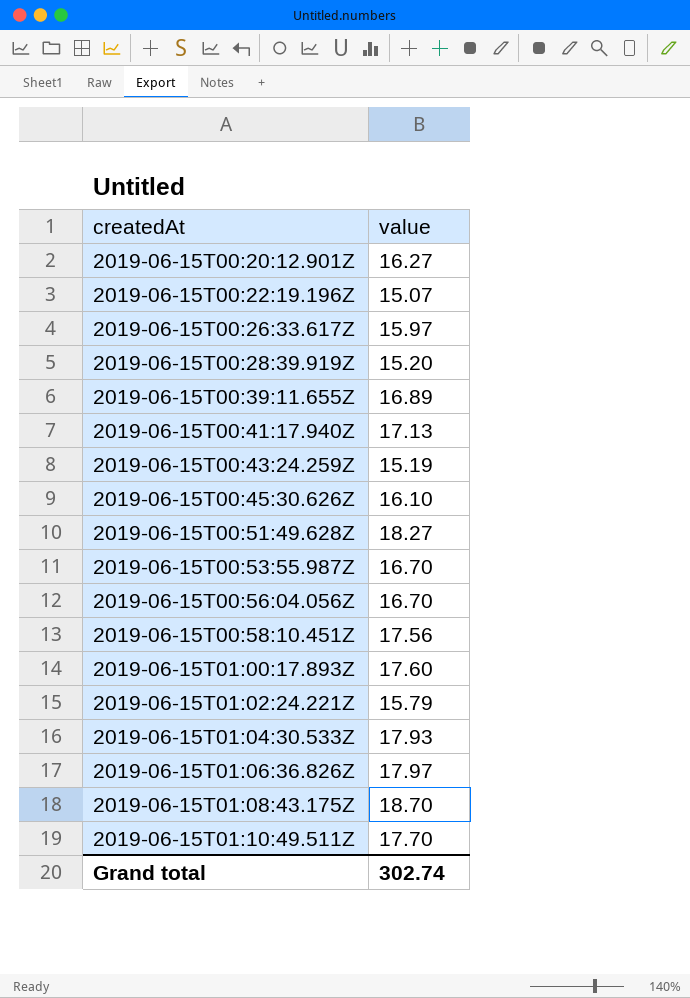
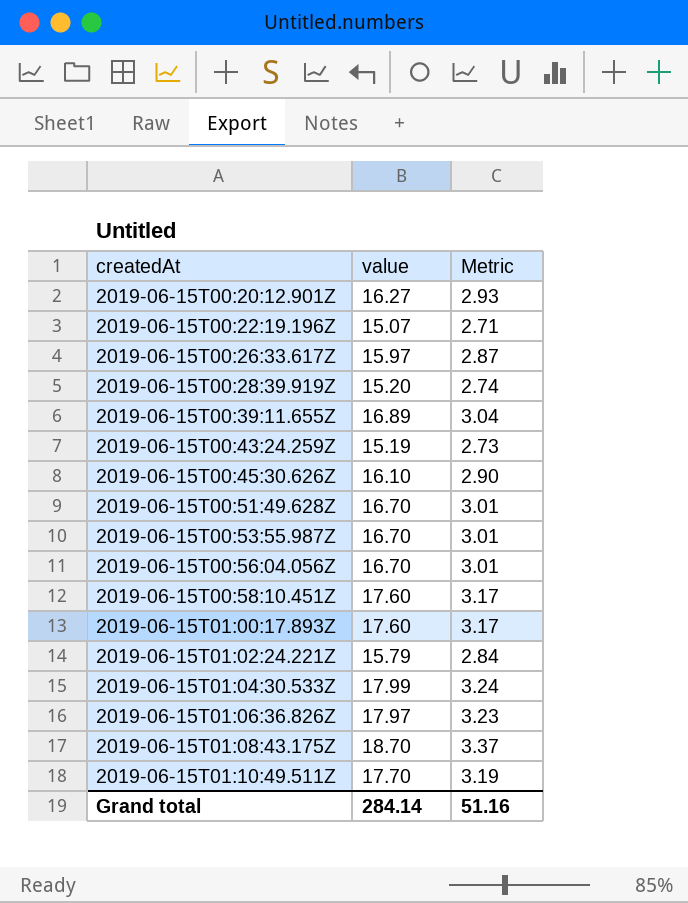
column Metric | formula: none -> [value] * 0.18
row 2019-06-15T00:41:17.940Z: 17.13 -> none
2019-06-15T00:51:49.628Z | value: 18.27 -> 16.70
2019-06-15T00:58:10.451Z | value: 17.56 -> 17.60
2019-06-15T01:04:30.533Z | value: 17.93 -> 17.99
Grand total | value: 302.74 -> 284.14

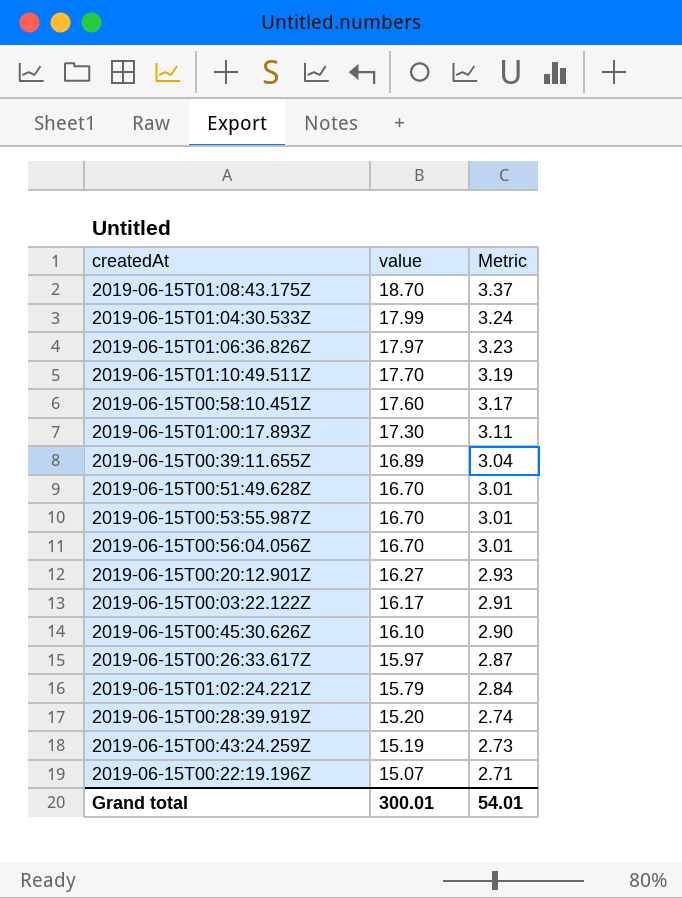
row order: createdAt ascending -> value descending
2019-06-15T01:00:17.893Z | value: 17.60 -> 17.30
2019-06-15T01:00:17.893Z | Metric: 3.17 -> 3.11
row 2019-06-15T00:03:22.122Z: none -> 16.17 | 2.91
Grand total | value: 284.14 -> 300.01
Grand total | Metric: 51.16 -> 54.01

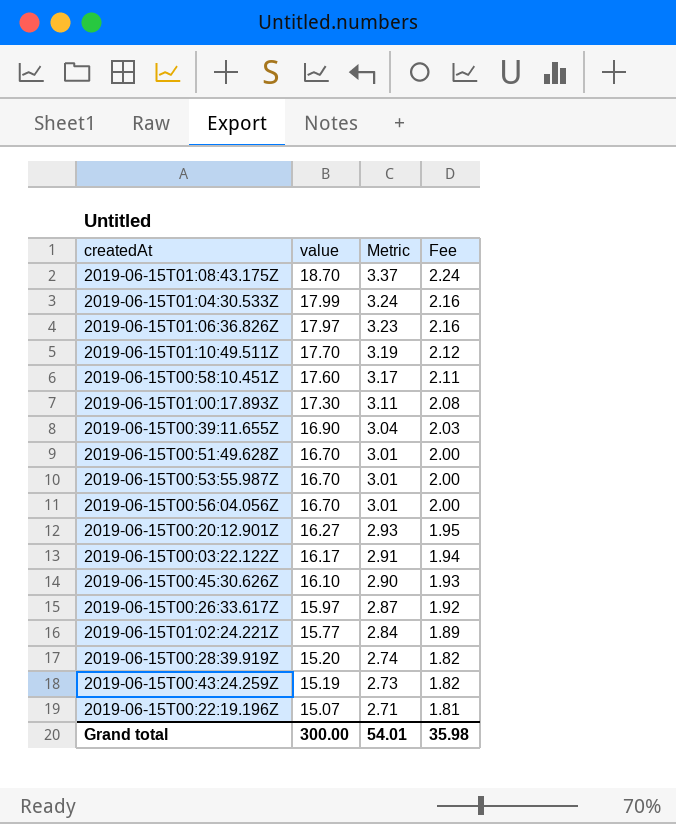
column Fee | formula: none -> [value] * 0.12
2019-06-15T00:39:11.655Z | value: 16.89 -> 16.90
2019-06-15T01:02:24.221Z | value: 15.79 -> 15.77
Grand total | value: 300.01 -> 300.00

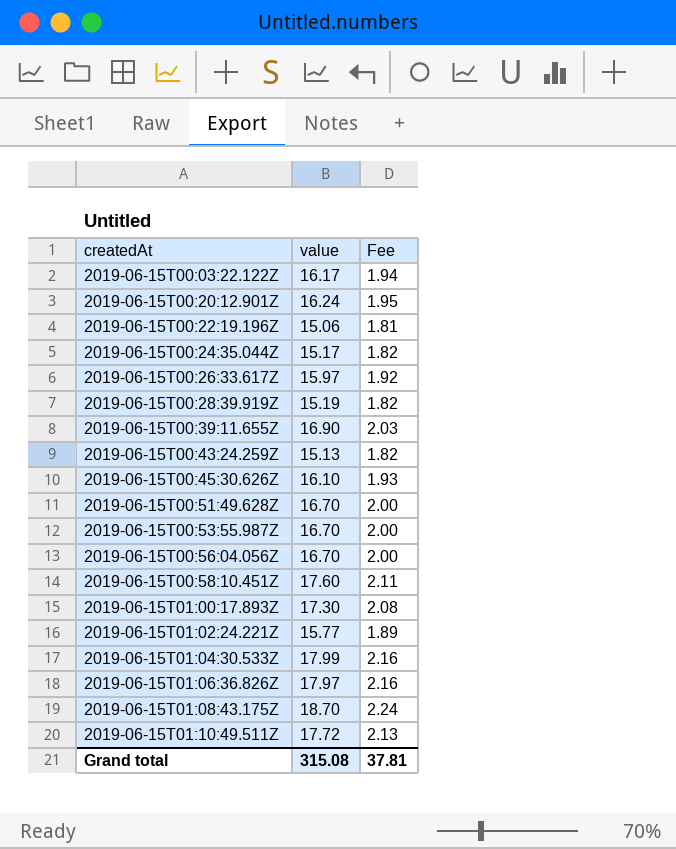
row order: value descending -> createdAt ascending
column Metric | formula: [value] * 0.18 -> none
2019-06-15T00:20:12.901Z | value: 16.27 -> 16.24
2019-06-15T00:22:19.196Z | value: 15.07 -> 15.06
row 2019-06-15T00:24:35.044Z: none -> 15.17 | 1.82
2019-06-15T00:28:39.919Z | value: 15.20 -> 15.19
2019-06-15T00:43:24.259Z | value: 15.19 -> 15.13
2019-06-15T01:10:49.511Z | value: 17.70 -> 17.72
2019-06-15T01:10:49.511Z | Fee: 2.12 -> 2.13
Grand total | value: 300.00 -> 315.08
Grand total | Fee: 35.98 -> 37.81

